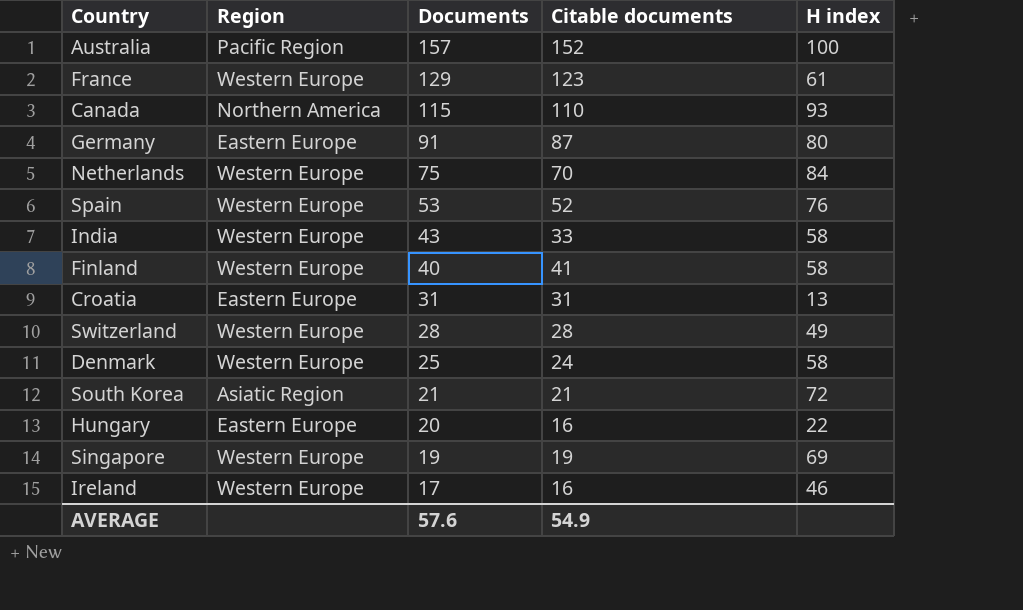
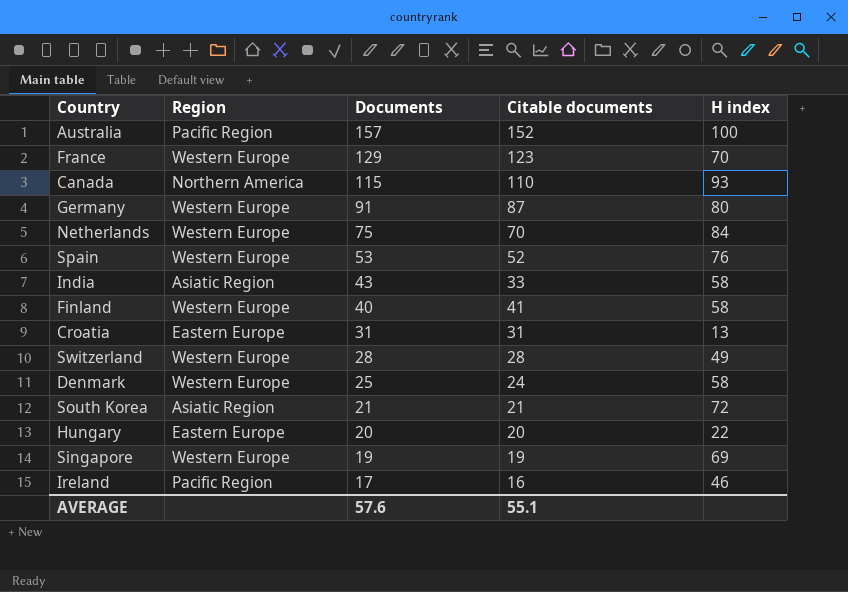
France | H index: 61 -> 70
Germany | Region: Eastern Europe -> Western Europe
India | Region: Western Europe -> Asiatic Region
Hungary | Citable documents: 16 -> 20
Ireland | Region: Western Europe -> Pacific Region
AVERAGE | Citable documents: 54.9 -> 55.1

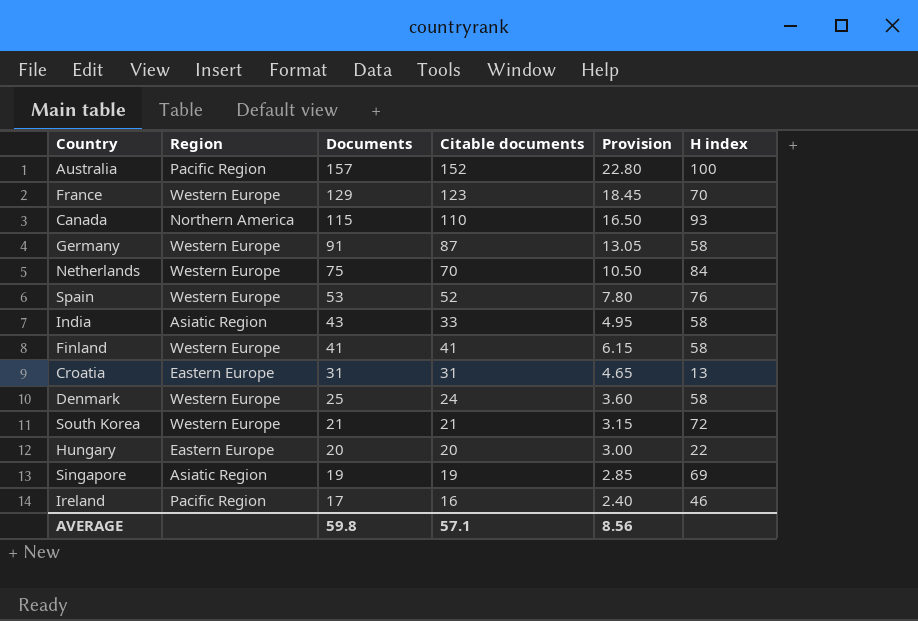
column Provision | formula: none -> [Citable documents] * 0.15
row Switzerland: Western Europe | 28 | 28 | 49 -> none
Germany | H index: 80 -> 58
Finland | Documents: 40 -> 41
South Korea | Region: Asiatic Region -> Western Europe
Singapore | Region: Western Europe -> Asiatic Region
AVERAGE | Documents: 57.6 -> 59.8
AVERAGE | Citable documents: 55.1 -> 57.1

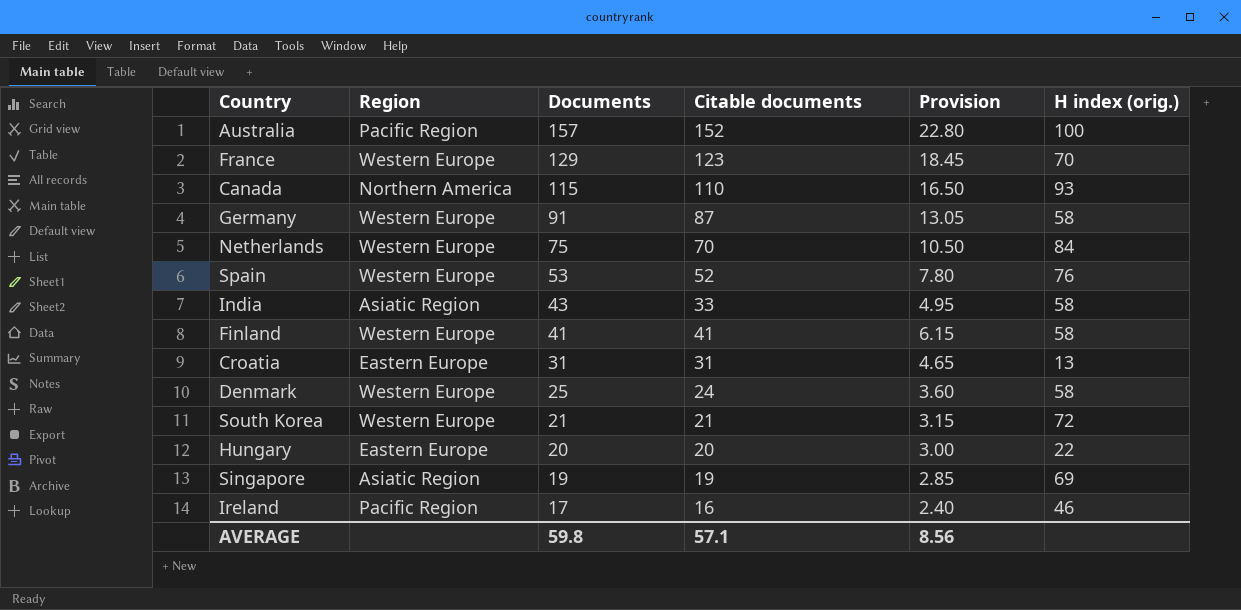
column name: H index -> H index (orig.)

